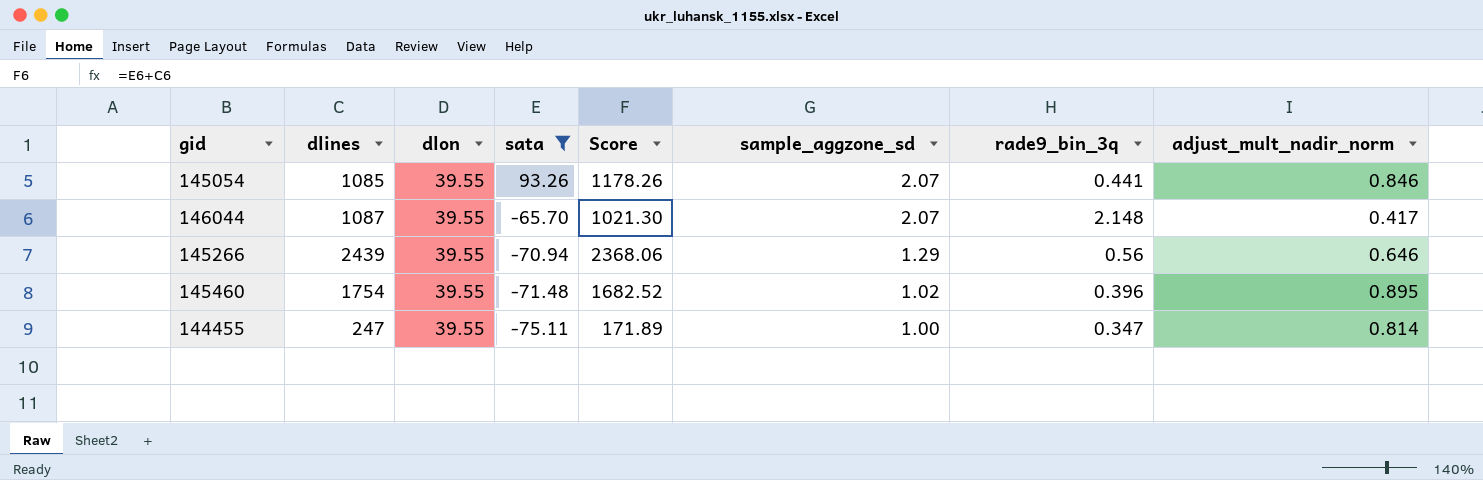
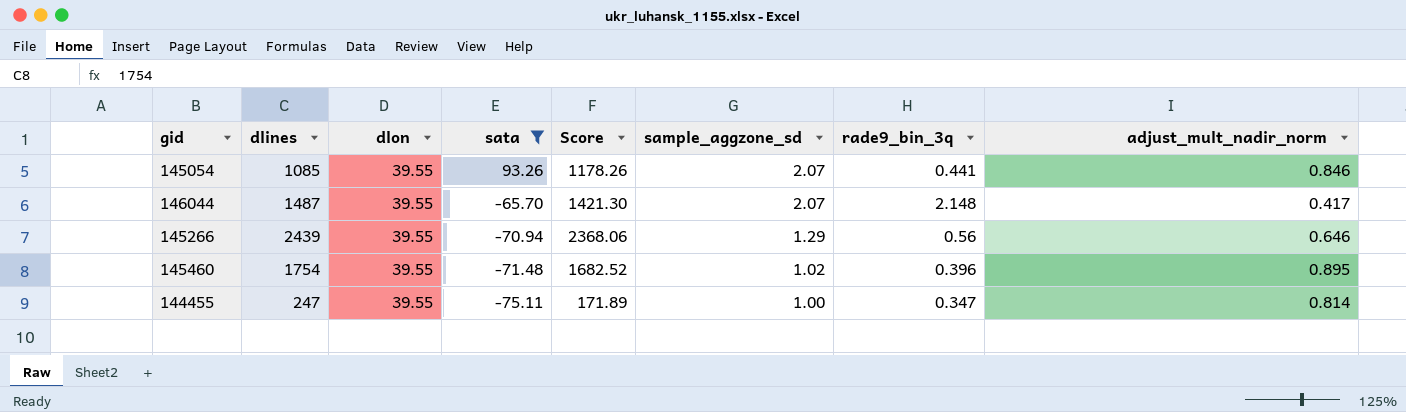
146044 | dlines: 1087 -> 1487
146044 | Score: 1021.30 -> 1421.30

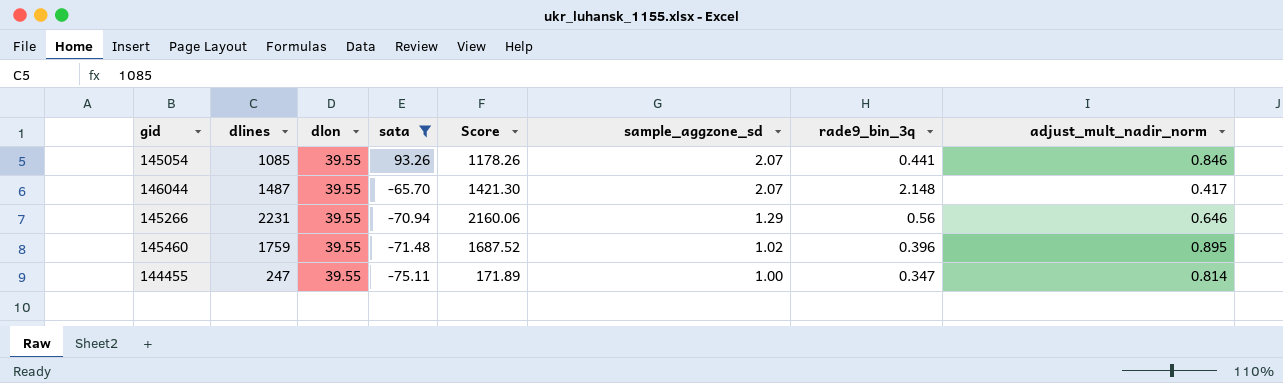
145266 | dlines: 2439 -> 2231
145266 | Score: 2368.06 -> 2160.06
145460 | dlines: 1754 -> 1759
145460 | Score: 1682.52 -> 1687.52

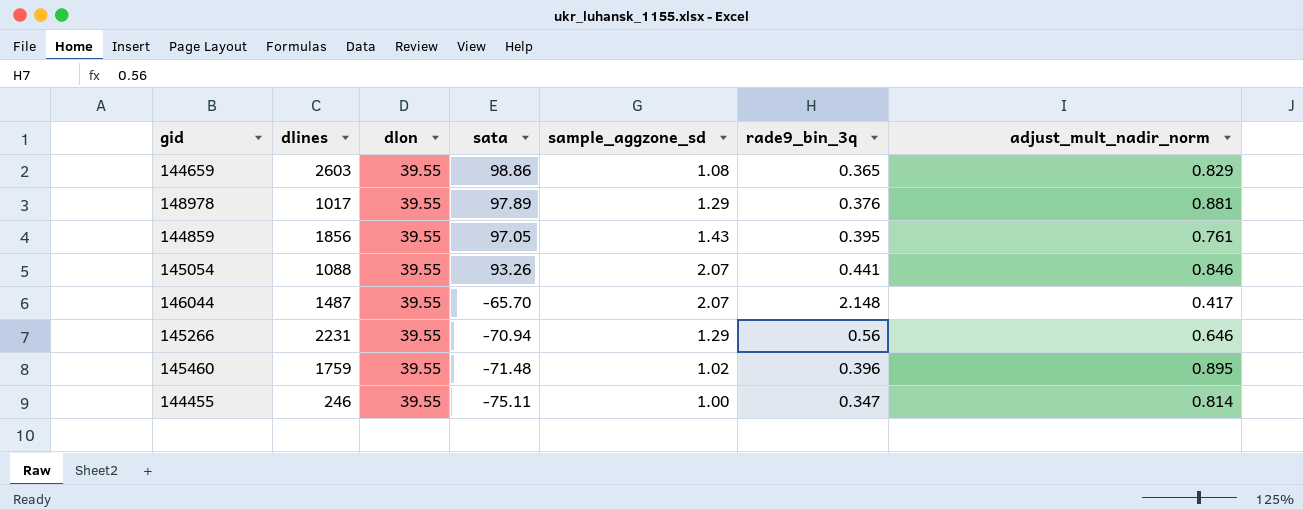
filter: sata <= 93.26 -> none
column Score | formula: [dlines] + [sata] -> none
145054 | dlines: 1085 -> 1088
144455 | dlines: 247 -> 246

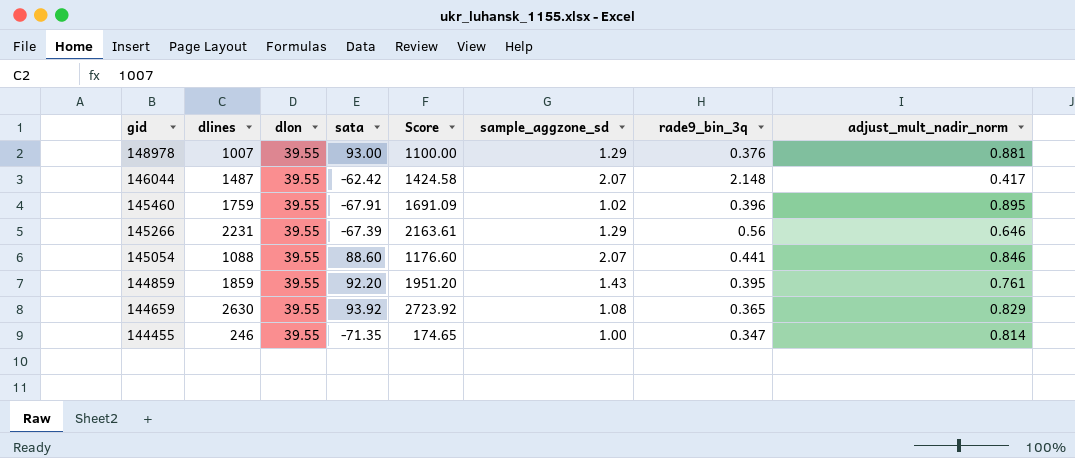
row order: sata descending -> gid descending
column Score | formula: none -> [dlines] + [sata]
148978 | dlines: 1017 -> 1007
148978 | sata: 97.89 -> 93.00
146044 | sata: -65.70 -> -62.42
145460 | sata: -71.48 -> -67.91
145266 | sata: -70.94 -> -67.39
145054 | sata: 93.26 -> 88.60
144859 | dlines: 1856 -> 1859
144859 | sata: 97.05 -> 92.20
144659 | dlines: 2603 -> 2630
144659 | sata: 98.86 -> 93.92
144455 | sata: -75.11 -> -71.35

